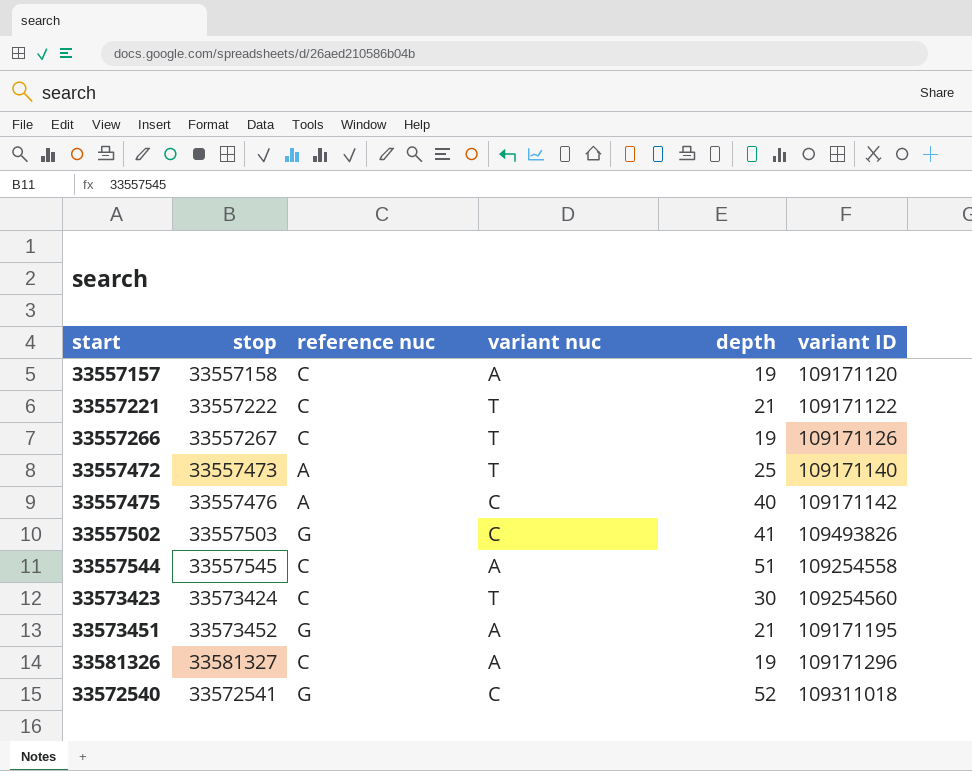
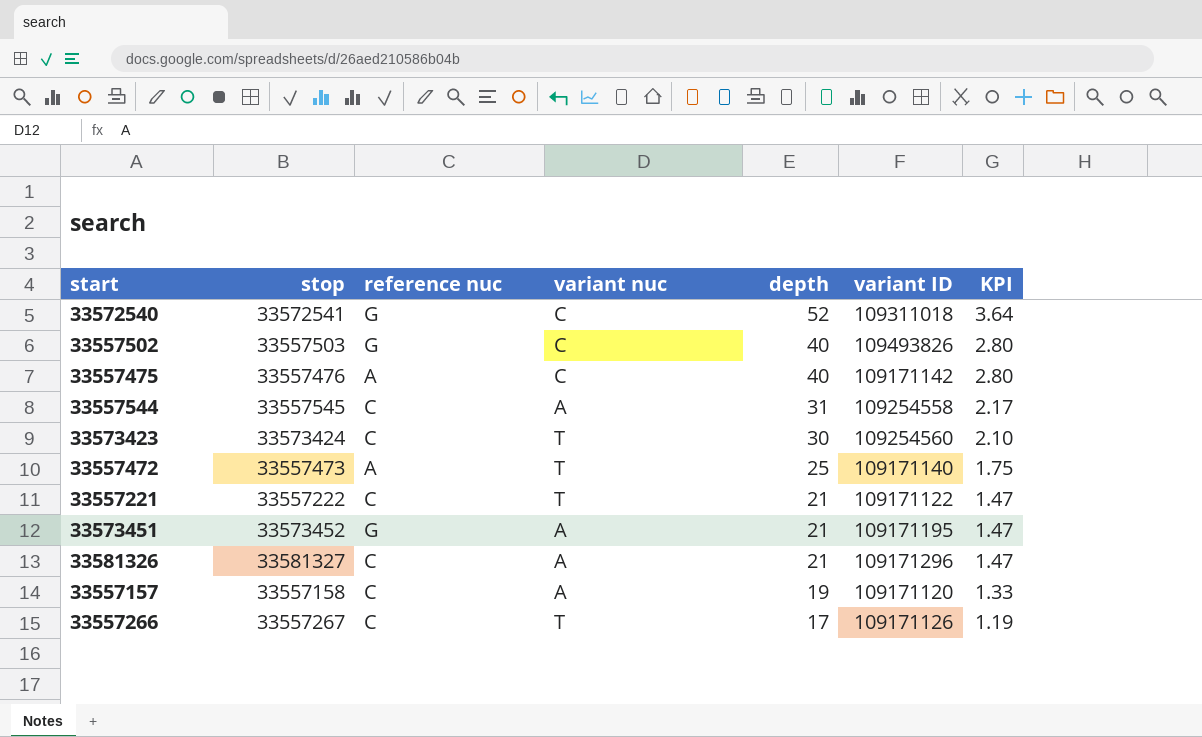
row order: none -> depth descending
column KPI | formula: none -> [depth] * 0.07
33557502 | depth: 41 -> 40
33557544 | depth: 51 -> 31
33581326 | depth: 19 -> 21
33557266 | depth: 19 -> 17

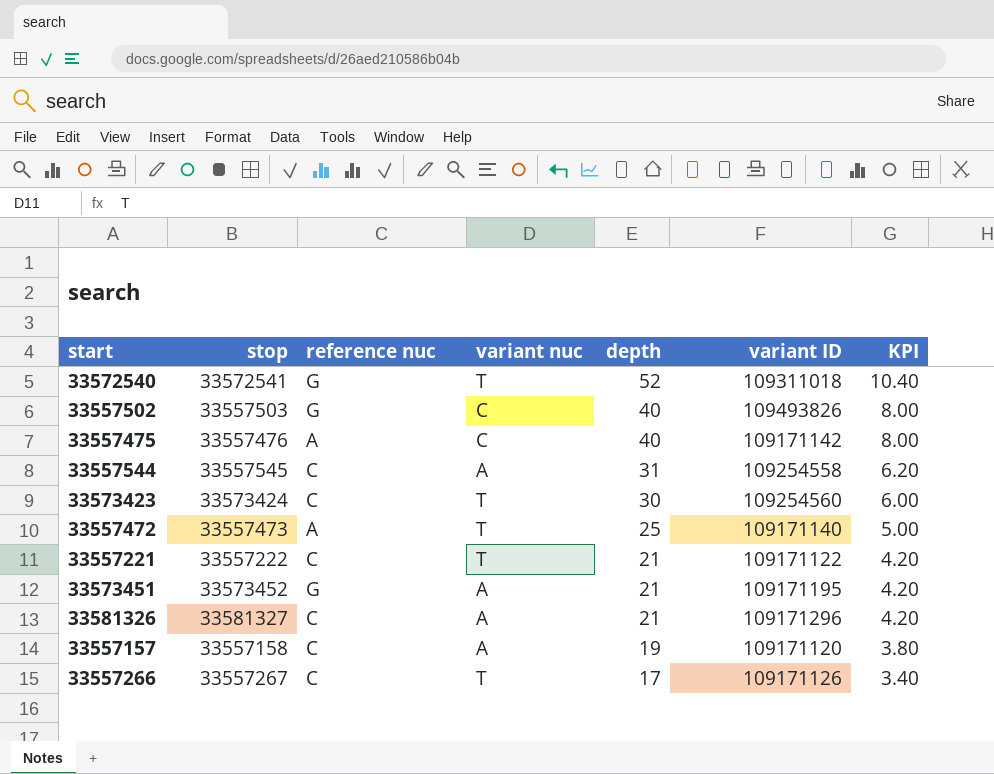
column KPI | formula: [depth] * 0.07 -> [depth] * 0.2
33572540 | variant nuc: C -> T

